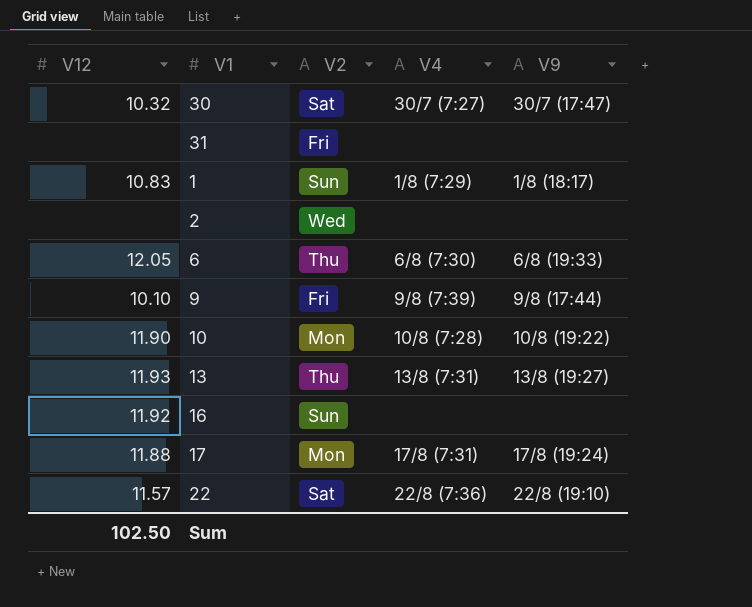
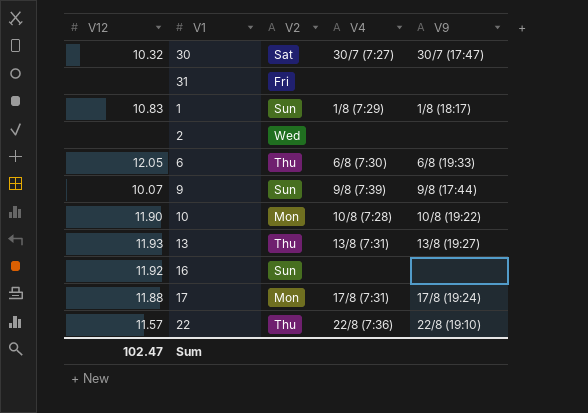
9 | V12: 10.10 -> 10.07
9 | V2: Fri -> Sun
22 | V2: Sat -> Thu
Sum | V12: 102.50 -> 102.47

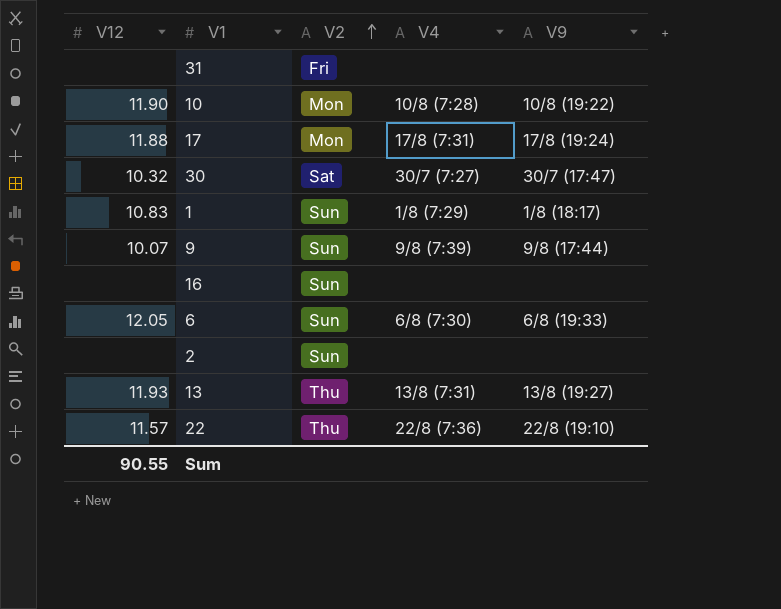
row order: none -> V2 ascending
16 | V12: 11.92 -> none
6 | V2: Thu -> Sun
2 | V2: Wed -> Sun
Sum | V12: 102.47 -> 90.55

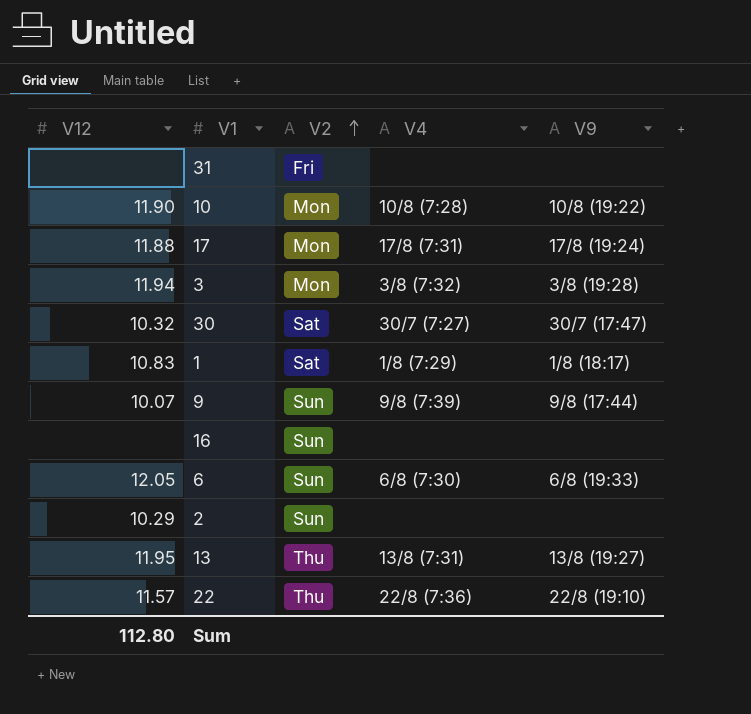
row 3: none -> 11.94 | Mon | 3/8 (7:32) | 3/8 (19:28)
1 | V2: Sun -> Sat
2 | V12: none -> 10.29
13 | V12: 11.93 -> 11.95
Sum | V12: 90.55 -> 112.80

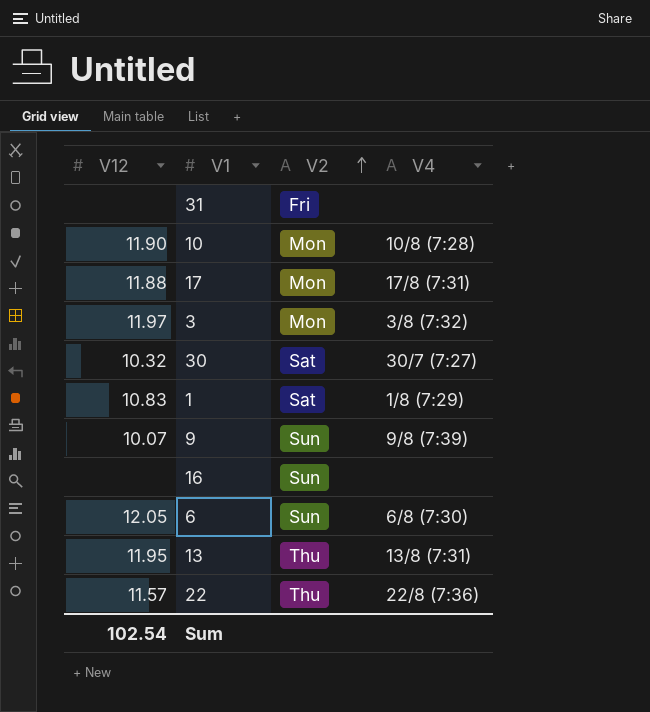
column V9 | position: 5 -> none
row 2: 10.29 | Sun | none | none -> none
3 | V12: 11.94 -> 11.97
Sum | V12: 112.80 -> 102.54

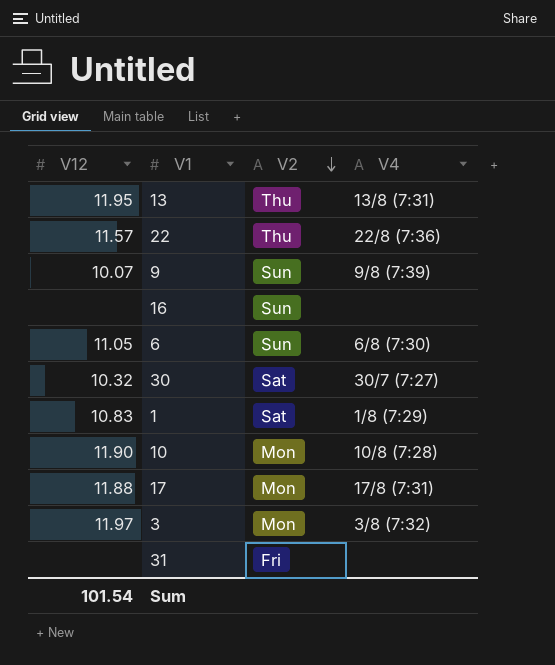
row order: V2 ascending -> V2 descending
6 | V12: 12.05 -> 11.05
Sum | V12: 102.54 -> 101.54

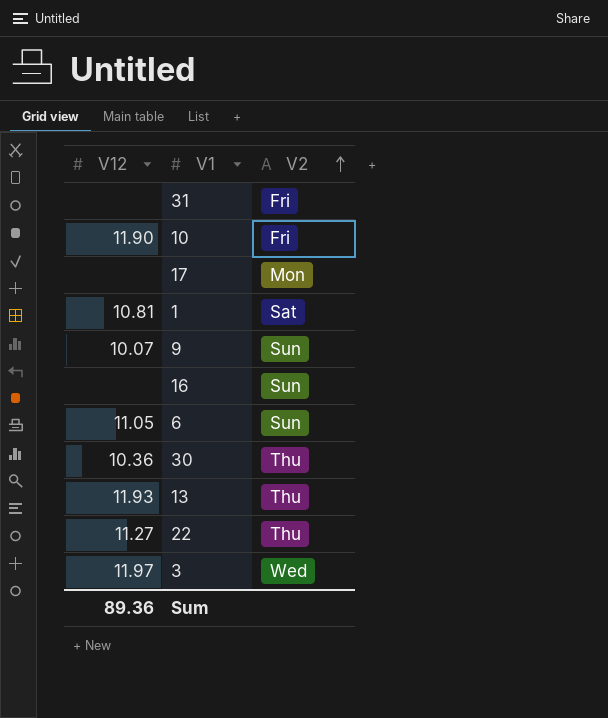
row order: V2 descending -> V2 ascending
column V4 | position: 4 -> none
10 | V2: Mon -> Fri
17 | V12: 11.88 -> none
1 | V12: 10.83 -> 10.81
30 | V12: 10.32 -> 10.36
30 | V2: Sat -> Thu
13 | V12: 11.95 -> 11.93
22 | V12: 11.57 -> 11.27
3 | V2: Mon -> Wed
Sum | V12: 101.54 -> 89.36

